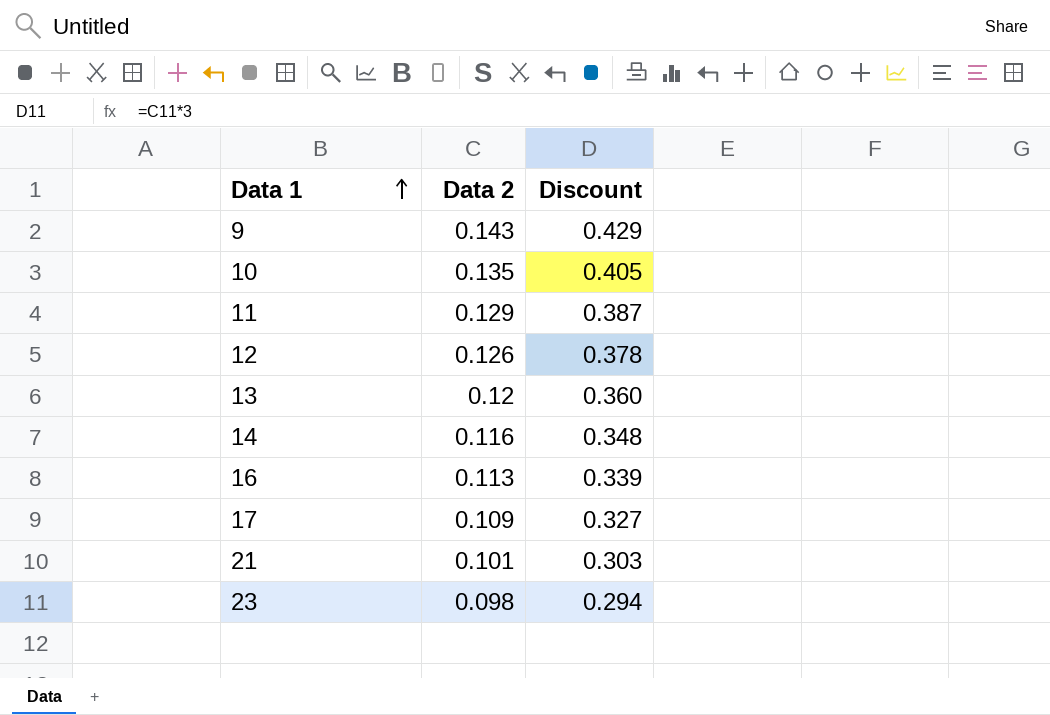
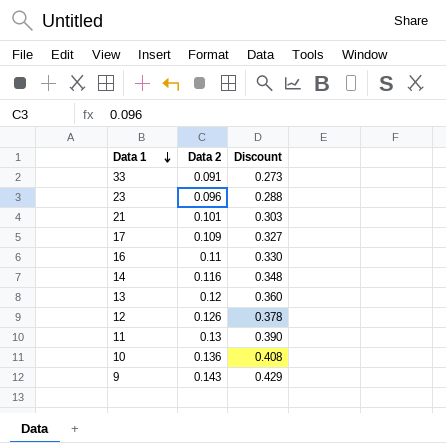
row order: Data 1 ascending -> Data 1 descending
row 33: none -> 0.091 | 0.273
23 | Data 2: 0.098 -> 0.096
23 | Discount: 0.294 -> 0.288
16 | Data 2: 0.113 -> 0.11
16 | Discount: 0.339 -> 0.330
11 | Data 2: 0.129 -> 0.13
11 | Discount: 0.387 -> 0.390
10 | Data 2: 0.135 -> 0.136
10 | Discount: 0.405 -> 0.408

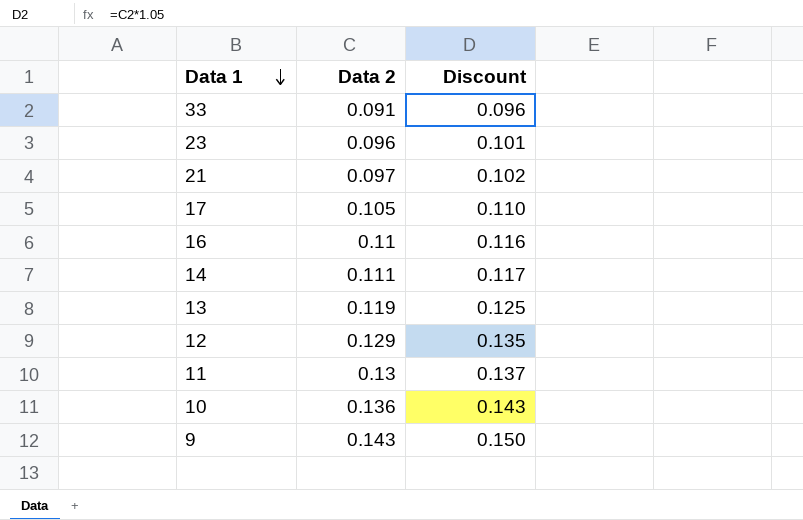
column Discount | formula: [Data 2] * 3 -> [Data 2] * 1.05
21 | Data 2: 0.101 -> 0.097
17 | Data 2: 0.109 -> 0.105
14 | Data 2: 0.116 -> 0.111
13 | Data 2: 0.12 -> 0.119
12 | Data 2: 0.126 -> 0.129

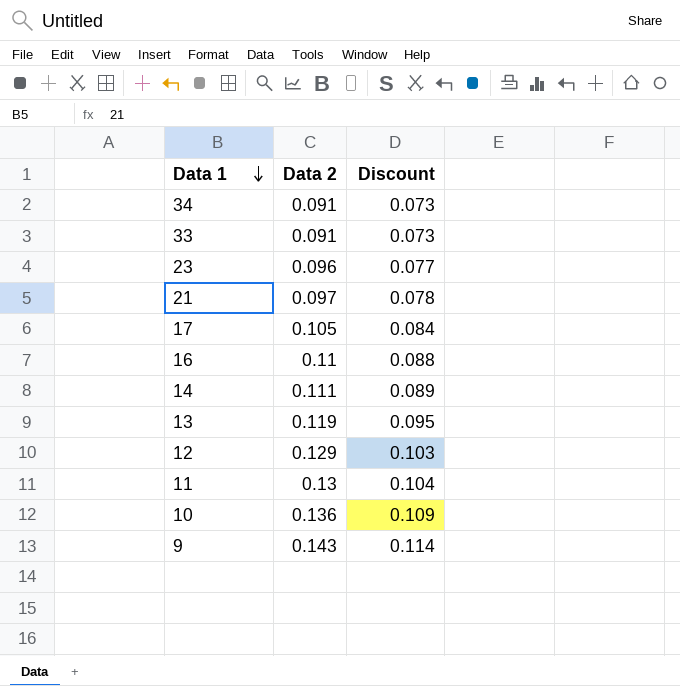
column Discount | formula: [Data 2] * 1.05 -> [Data 2] * 0.8
row 34: none -> 0.091 | 0.073

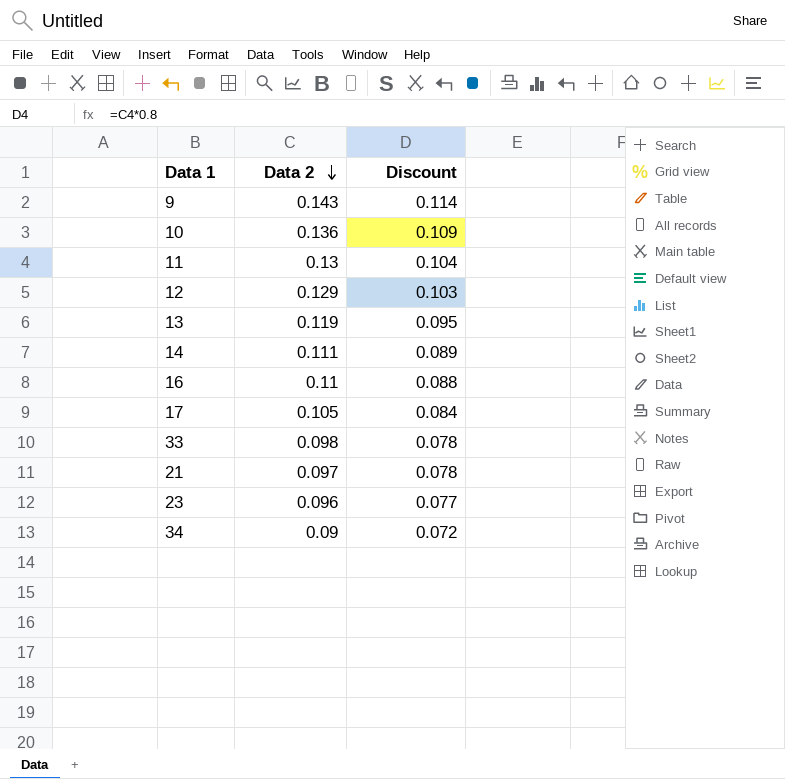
row order: Data 1 descending -> Data 2 descending
33 | Data 2: 0.091 -> 0.098
33 | Discount: 0.073 -> 0.078
34 | Data 2: 0.091 -> 0.09
34 | Discount: 0.073 -> 0.072

